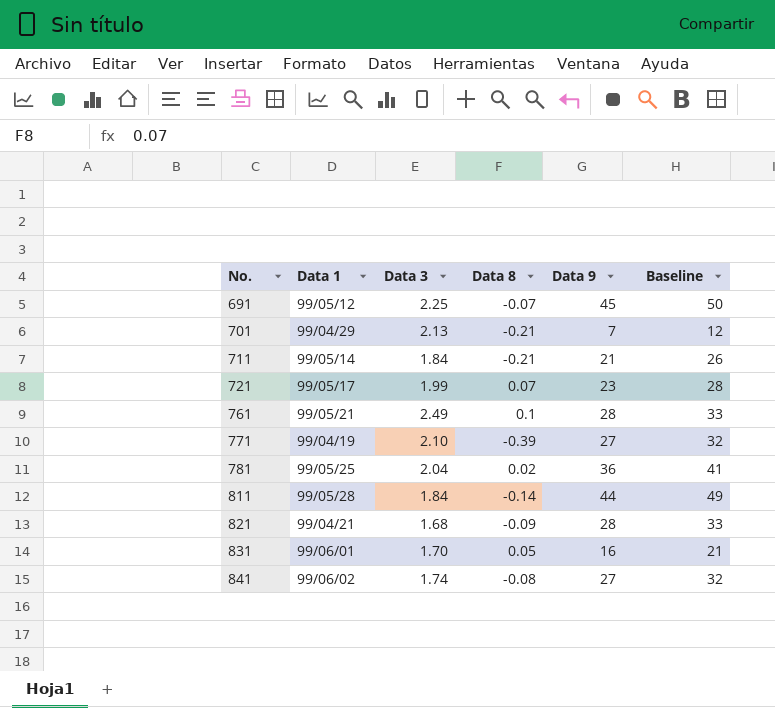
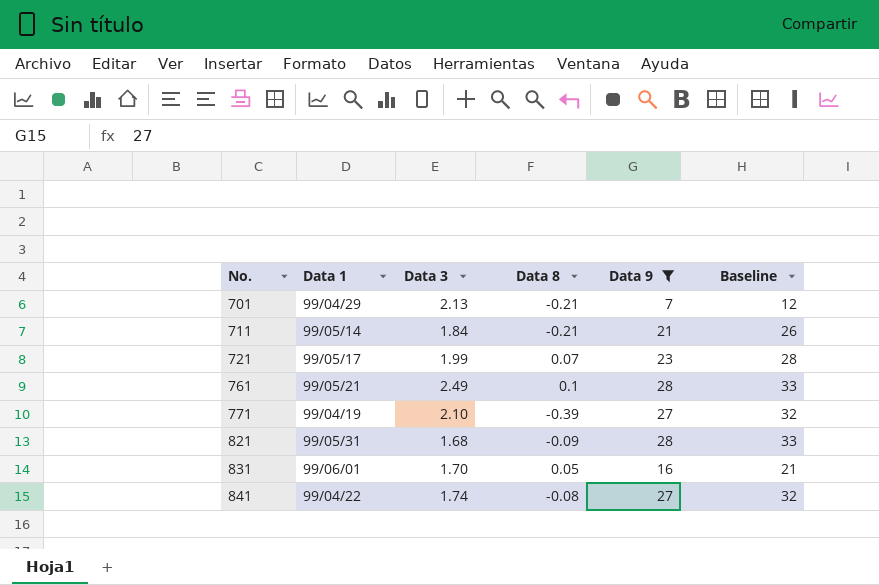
filter: none -> Data 9 <= 28
821 | Data 1: 99/04/21 -> 99/05/31
841 | Data 1: 99/06/02 -> 99/04/22

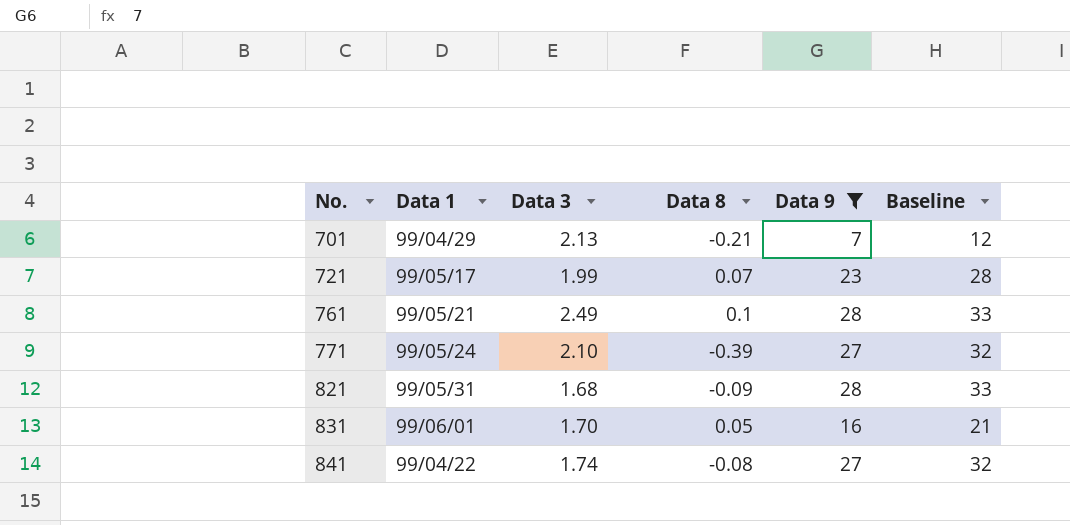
row 711: 99/05/14 | 1.84 | -0.21 | 21 | 26 -> none
771 | Data 1: 99/04/19 -> 99/05/24

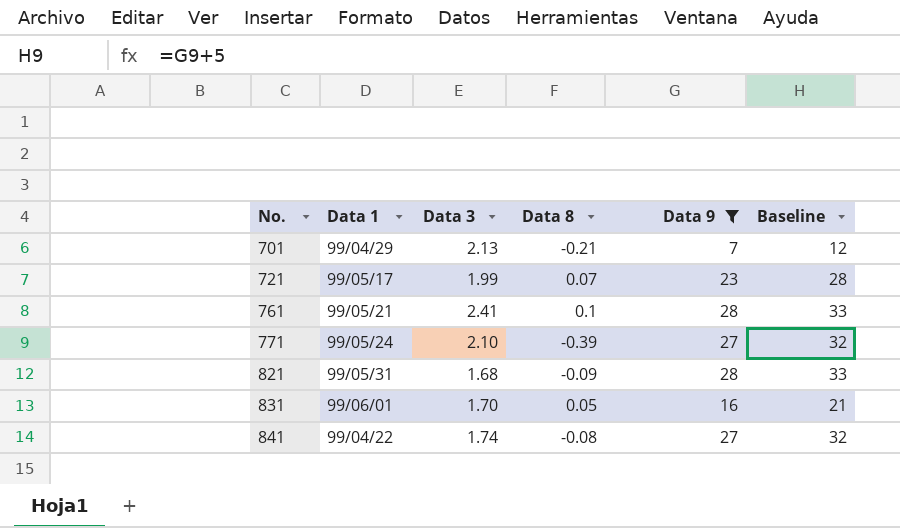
761 | Data 3: 2.49 -> 2.41

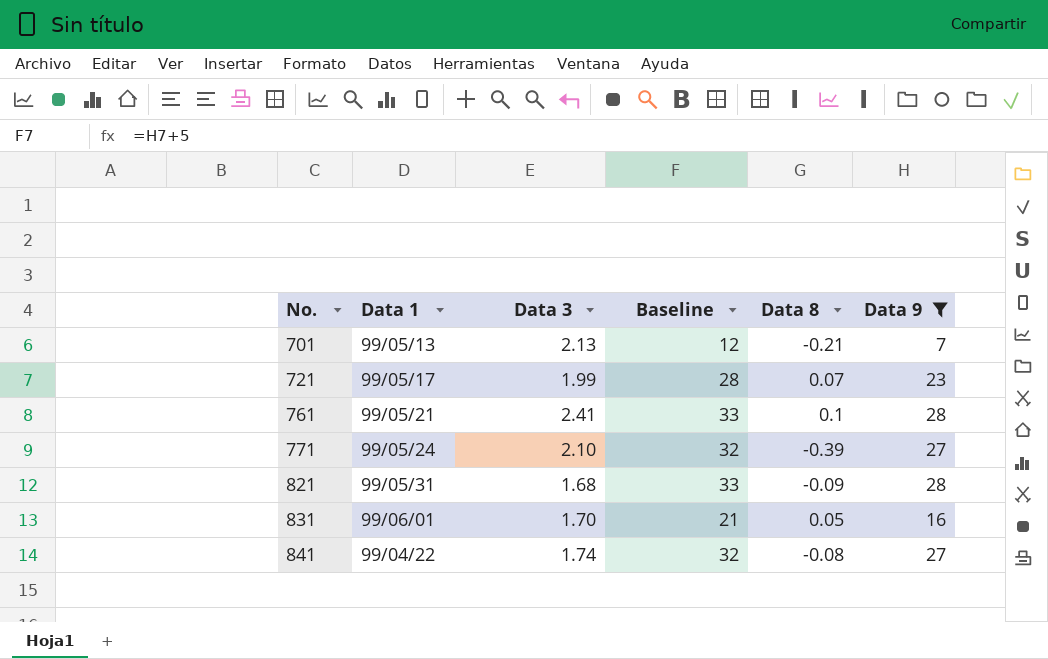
column Baseline | position: 6 -> 4
701 | Data 1: 99/04/29 -> 99/05/13

